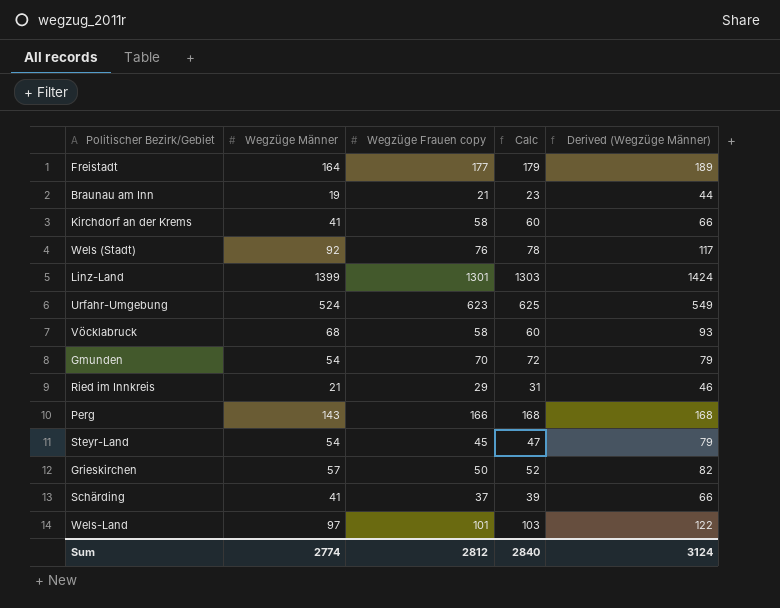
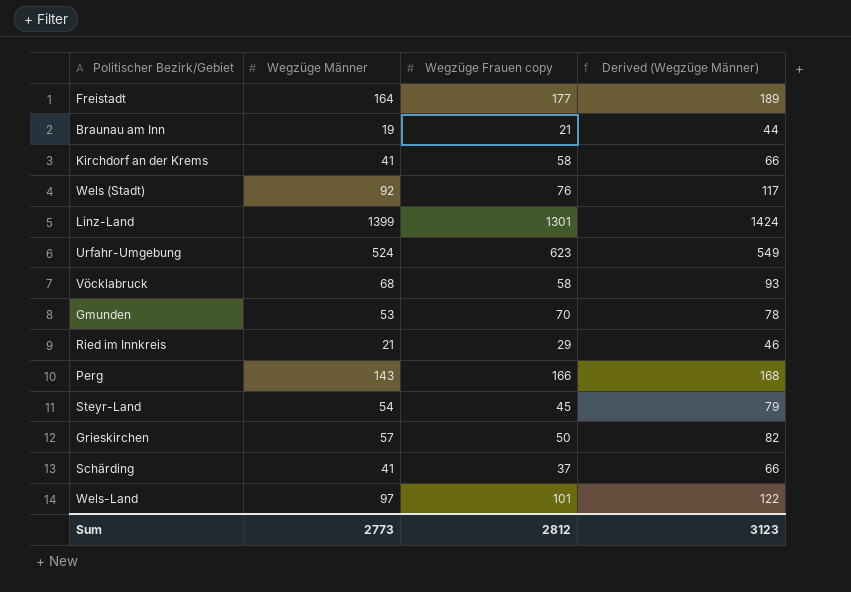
column Calc | formula: [Wegzüge Frauen copy] + 2 -> none
Gmunden | Wegzüge Männer: 54 -> 53
Gmunden | Derived (Wegzüge Männer): 79 -> 78
Sum | Wegzüge Männer: 2774 -> 2773
Sum | Derived (Wegzüge Männer): 3124 -> 3123

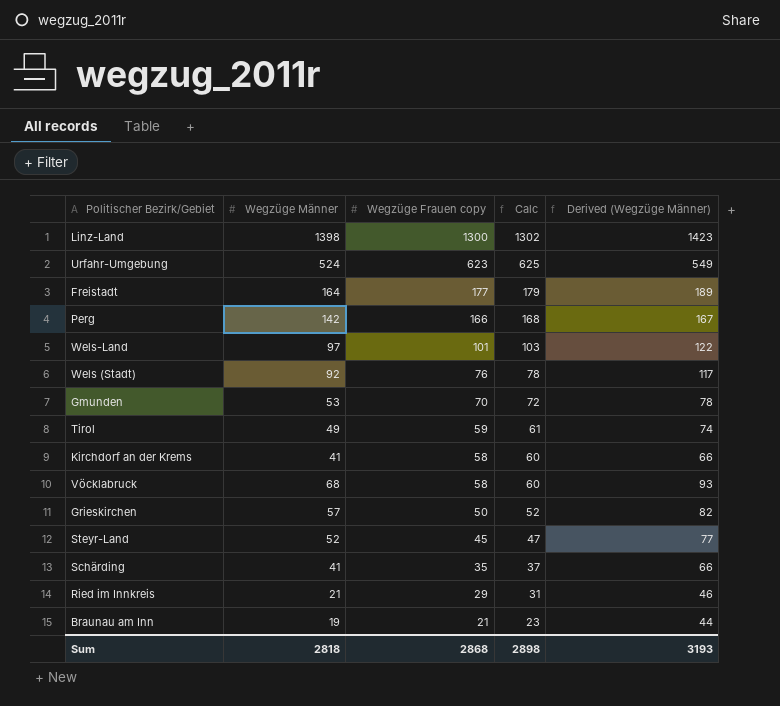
row order: none -> Wegzüge Frauen copy descending
column Calc | formula: none -> [Wegzüge Frauen copy] + 2
Linz-Land | Wegzüge Männer: 1399 -> 1398
Linz-Land | Wegzüge Frauen copy: 1301 -> 1300
Linz-Land | Derived (Wegzüge Männer): 1424 -> 1423
Perg | Wegzüge Männer: 143 -> 142
Perg | Derived (Wegzüge Männer): 168 -> 167
row Tirol: none -> 49 | 59 | 61 | 74
Steyr-Land | Wegzüge Männer: 54 -> 52
Steyr-Land | Derived (Wegzüge Männer): 79 -> 77
Schärding | Wegzüge Frauen copy: 37 -> 35
Sum | Wegzüge Männer: 2773 -> 2818
Sum | Wegzüge Frauen copy: 2812 -> 2868
Sum | Derived (Wegzüge Männer): 3123 -> 3193

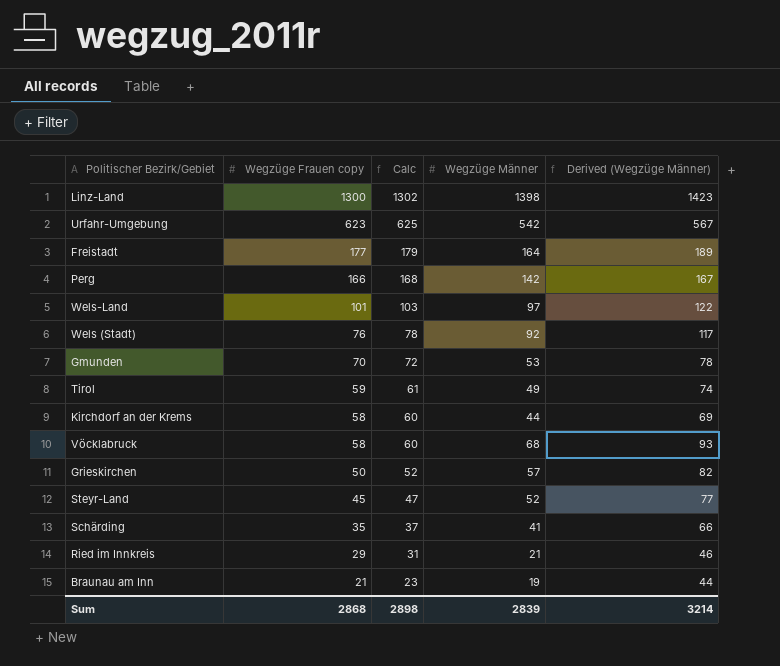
column Wegzüge Männer | position: 2 -> 4
Urfahr-Umgebung | Wegzüge Männer: 524 -> 542
Urfahr-Umgebung | Derived (Wegzüge Männer): 549 -> 567
Kirchdorf an der Krems | Wegzüge Männer: 41 -> 44
Kirchdorf an der Krems | Derived (Wegzüge Männer): 66 -> 69
Sum | Wegzüge Männer: 2818 -> 2839
Sum | Derived (Wegzüge Männer): 3193 -> 3214

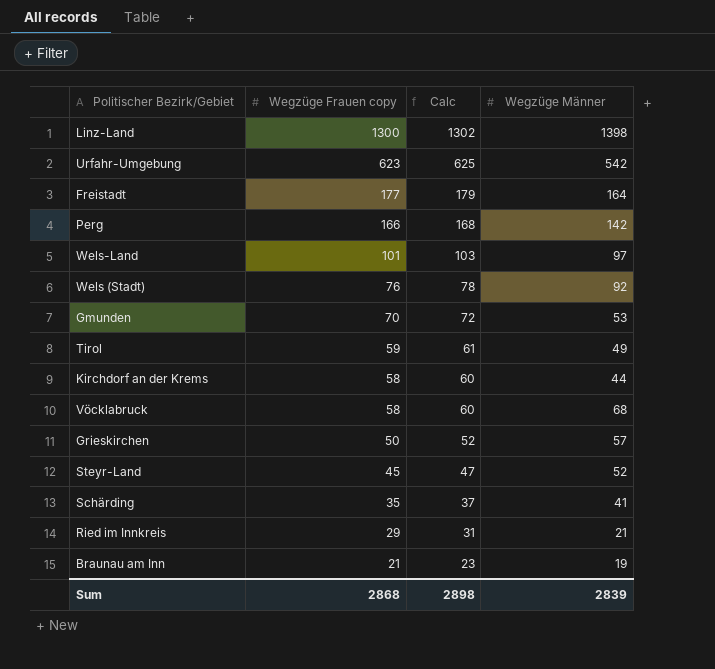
column Derived (Wegzüge Männer) | formula: [Wegzüge Männer] + 25 -> none

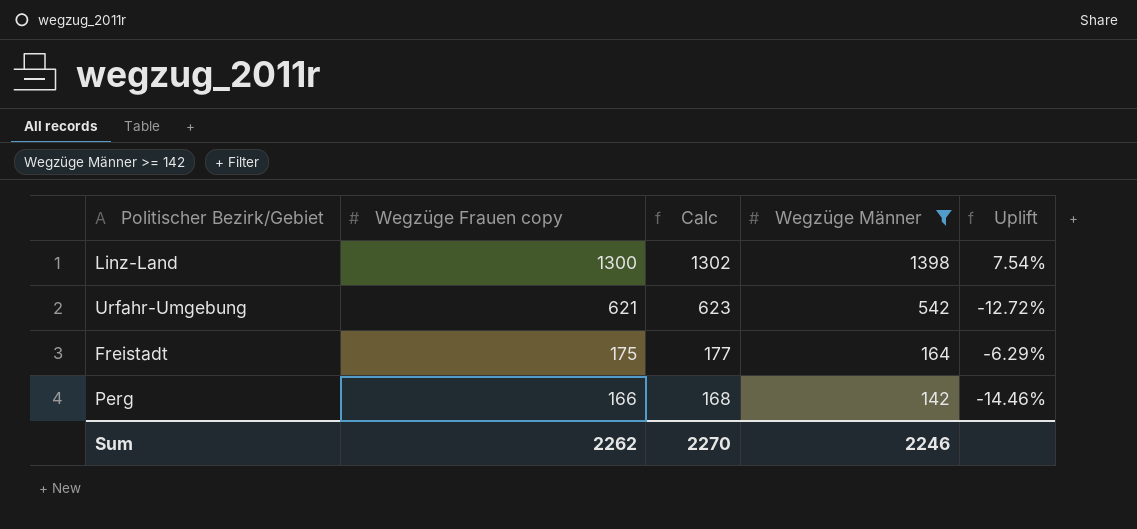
filter: none -> Wegzüge Männer >= 142
column Uplift | formula: none -> ([Wegzüge Männer] - [Wegzüge Frauen copy]) / [Wegzüge Frauen copy]
Urfahr-Umgebung | Wegzüge Frauen copy: 623 -> 621
Urfahr-Umgebung | Calc: 625 -> 623
Freistadt | Wegzüge Frauen copy: 177 -> 175
Freistadt | Calc: 179 -> 177
Sum | Wegzüge Frauen copy: 2868 -> 2262
Sum | Calc: 2898 -> 2270
Sum | Wegzüge Männer: 2839 -> 2246

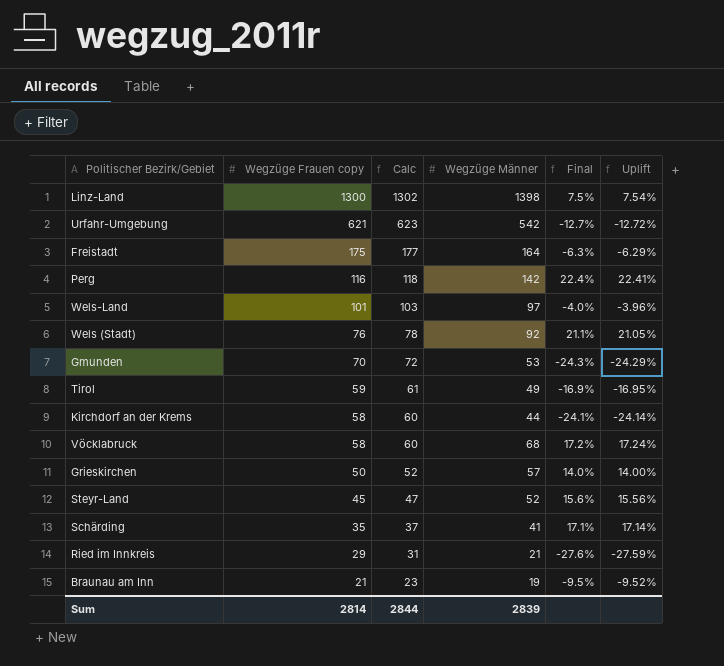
filter: Wegzüge Männer >= 142 -> none
column Final | formula: none -> ([Wegzüge Männer] - [Wegzüge Frauen copy]) / [Wegzüge Frauen copy]
Perg | Wegzüge Frauen copy: 166 -> 116
Perg | Calc: 168 -> 118
Perg | Uplift: -14.46% -> 22.41%
Sum | Wegzüge Frauen copy: 2262 -> 2814
Sum | Calc: 2270 -> 2844
Sum | Wegzüge Männer: 2246 -> 2839

